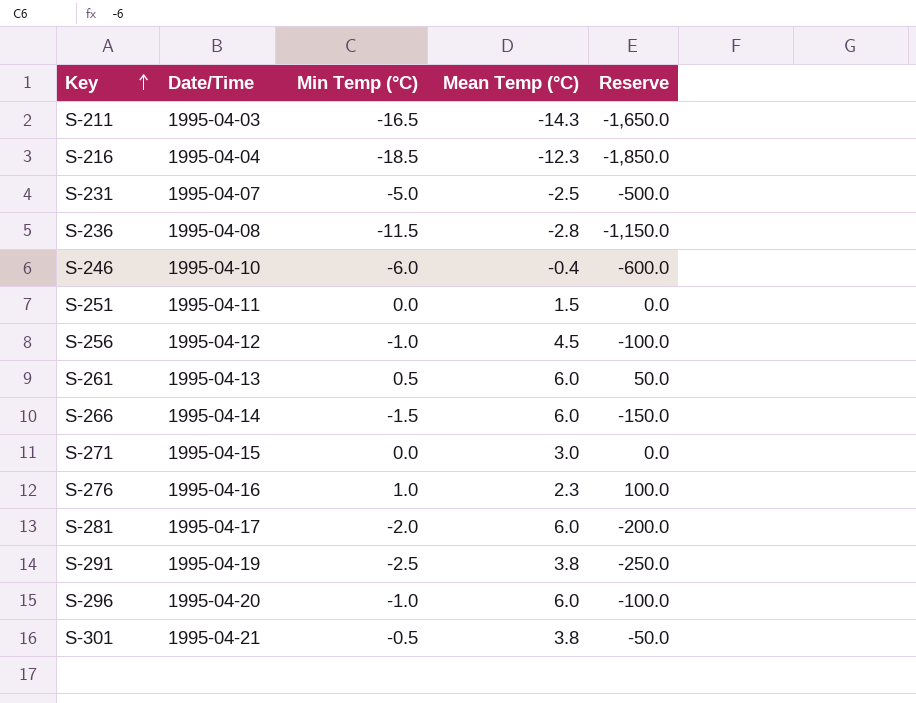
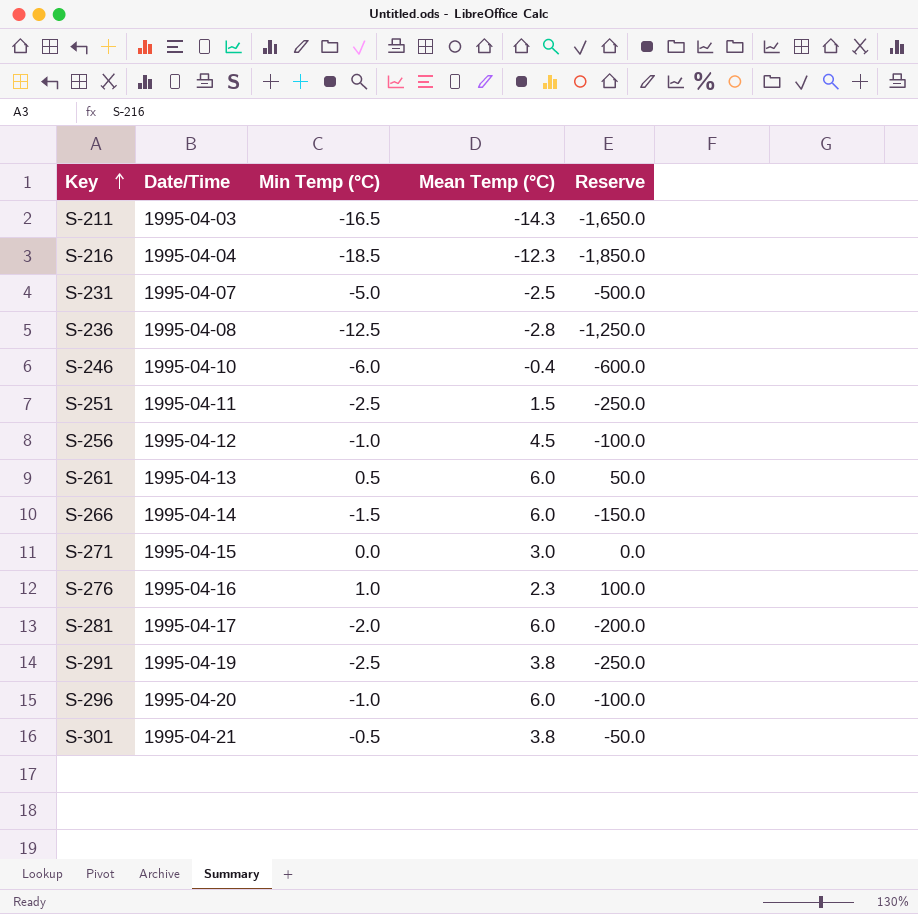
S-236 | Min Temp (°C): -11.5 -> -12.5
S-236 | Reserve: -1,150.0 -> -1,250.0
S-251 | Min Temp (°C): 0.0 -> -2.5
S-251 | Reserve: 0.0 -> -250.0

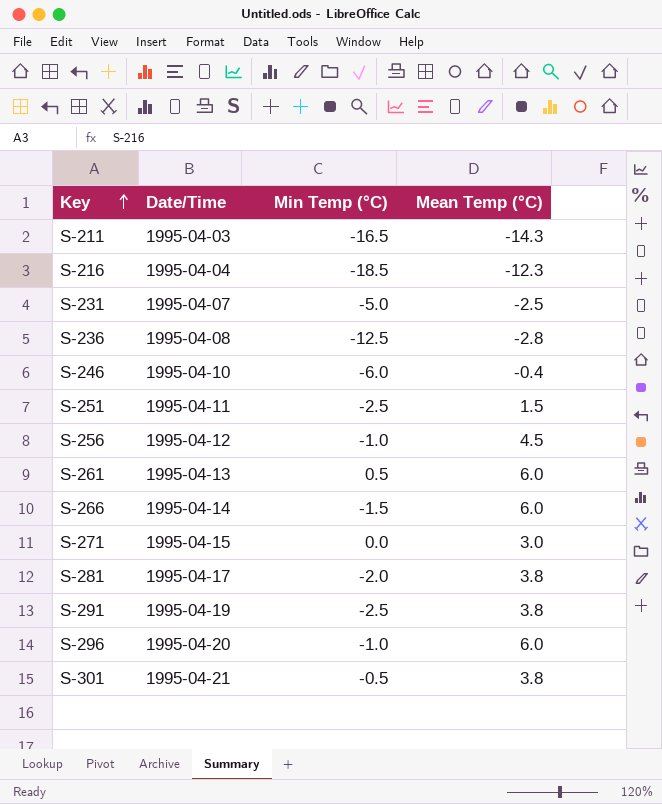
column Reserve | formula: [Min Temp (°C)] * 100 -> none
row S-276: 1995-04-16 | 1.0 | 2.3 | 100.0 -> none
S-281 | Mean Temp (°C): 6.0 -> 3.8

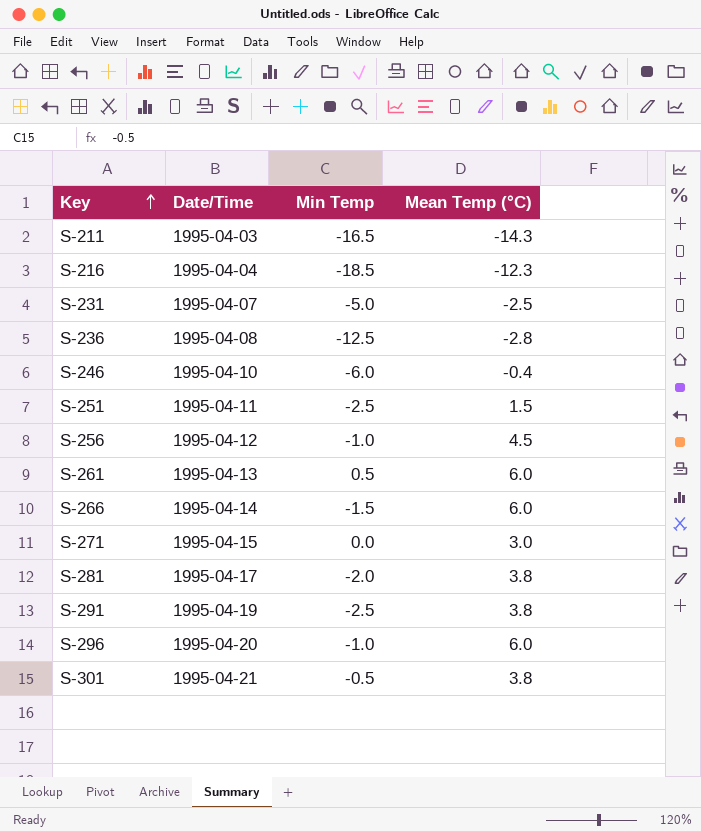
column name: Min Temp (°C) -> Min Temp

